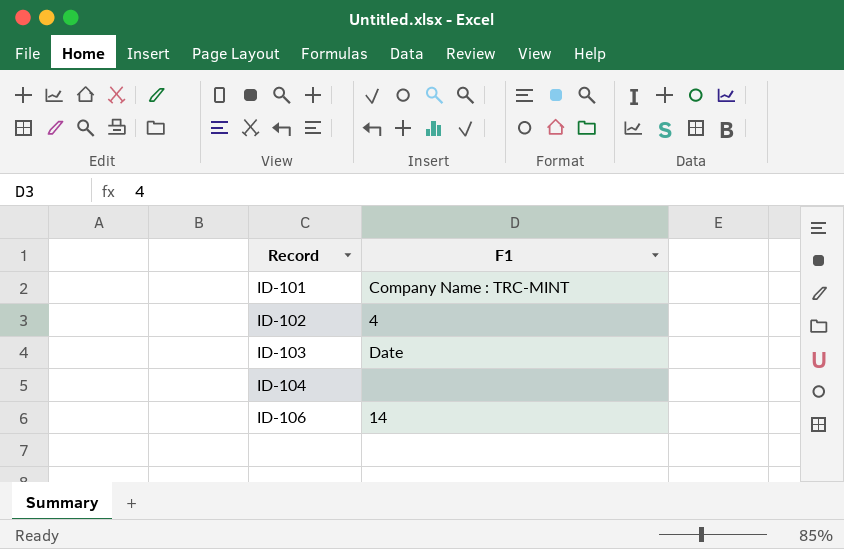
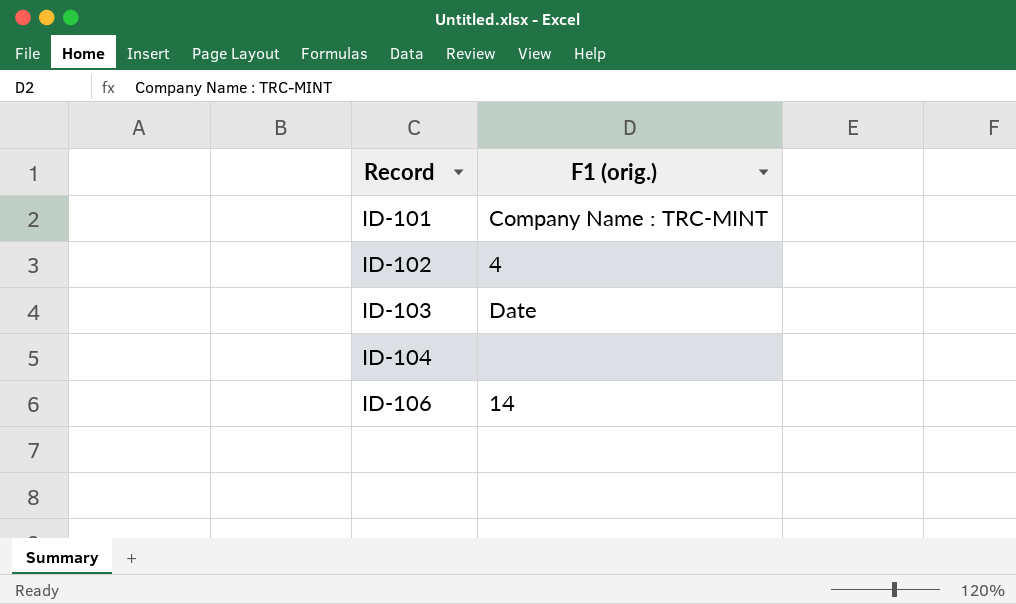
column name: F1 -> F1 (orig.)

